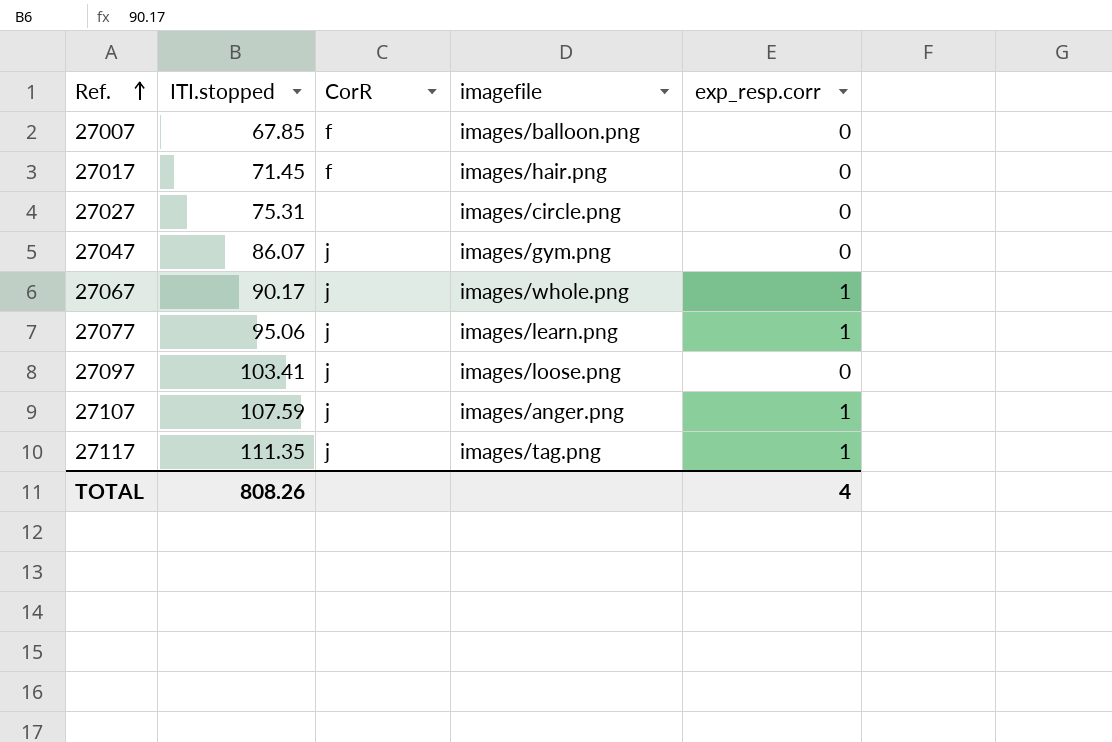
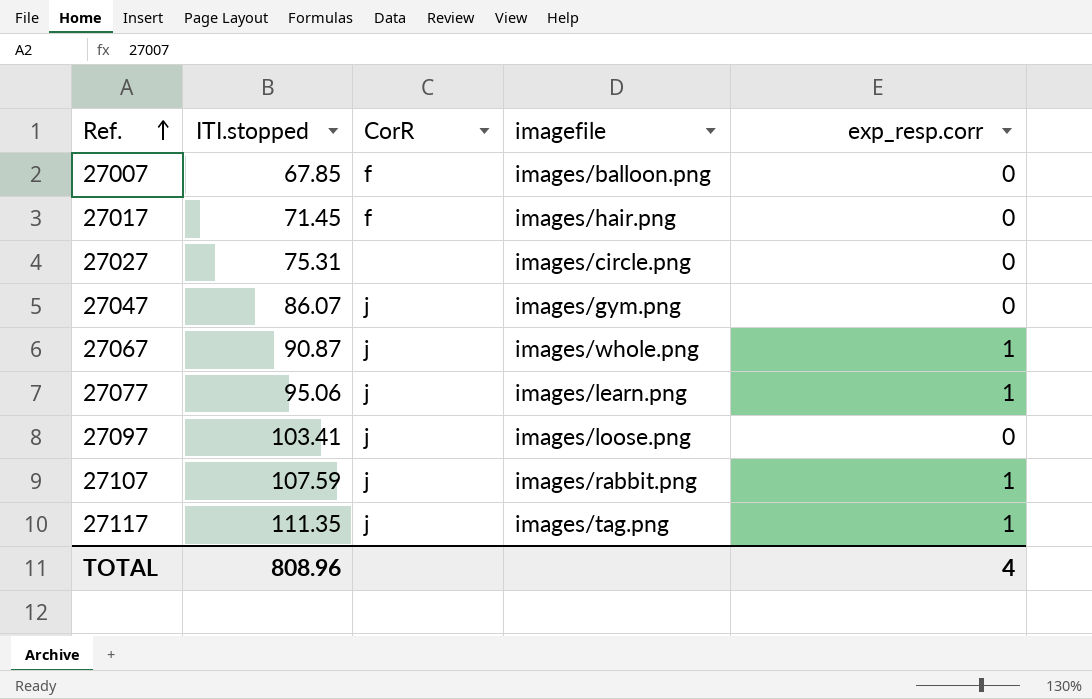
27067 | ITI.stopped: 90.17 -> 90.87
27107 | imagefile: images/anger.png -> images/rabbit.png
TOTAL | ITI.stopped: 808.26 -> 808.96

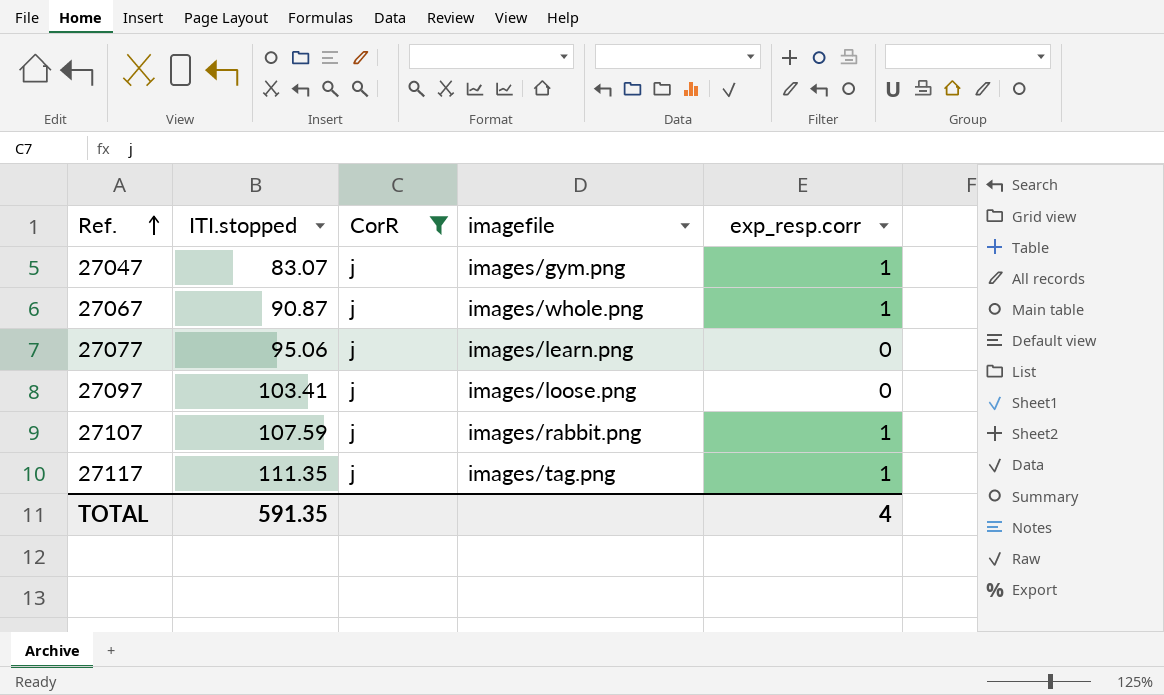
filter: none -> CorR = j
27047 | ITI.stopped: 86.07 -> 83.07
27047 | exp_resp.corr: 0 -> 1
27077 | exp_resp.corr: 1 -> 0
TOTAL | ITI.stopped: 808.96 -> 591.35

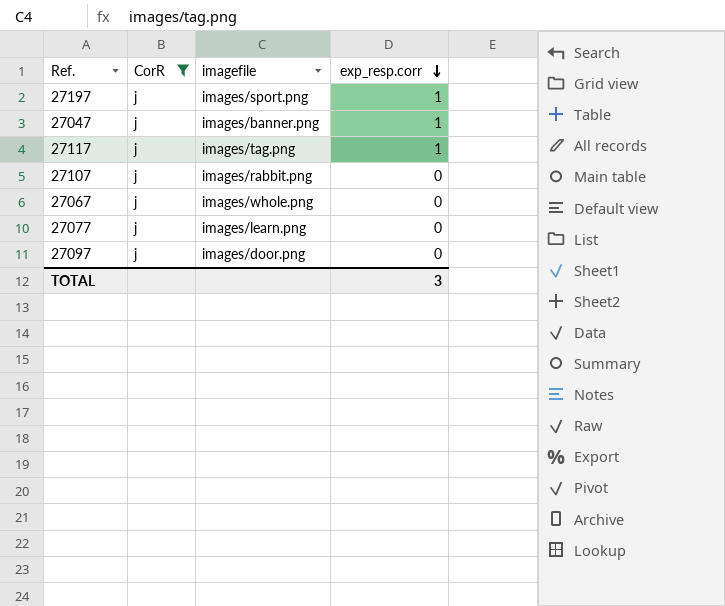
row order: Ref. ascending -> exp_resp.corr descending
column ITI.stopped | position: 2 -> none
row 27197: none -> j | images/sport.png | 1
27047 | imagefile: images/gym.png -> images/banner.png
27107 | exp_resp.corr: 1 -> 0
27067 | exp_resp.corr: 1 -> 0
27097 | imagefile: images/loose.png -> images/door.png
TOTAL | exp_resp.corr: 4 -> 3

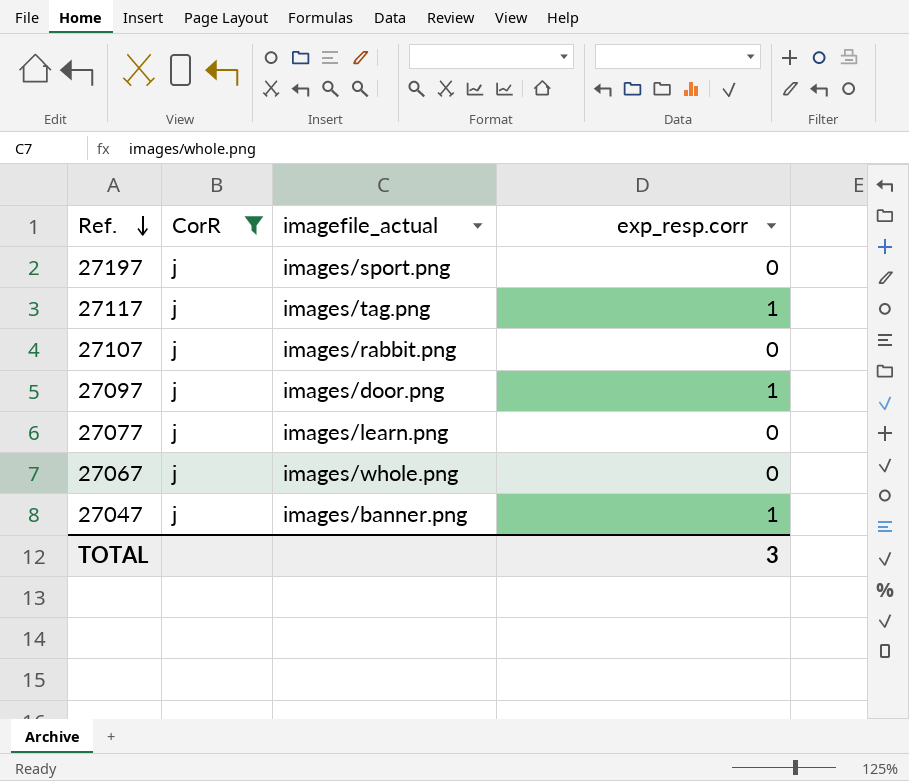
row order: exp_resp.corr descending -> Ref. descending
column name: imagefile -> imagefile_actual
27197 | exp_resp.corr: 1 -> 0
27097 | exp_resp.corr: 0 -> 1

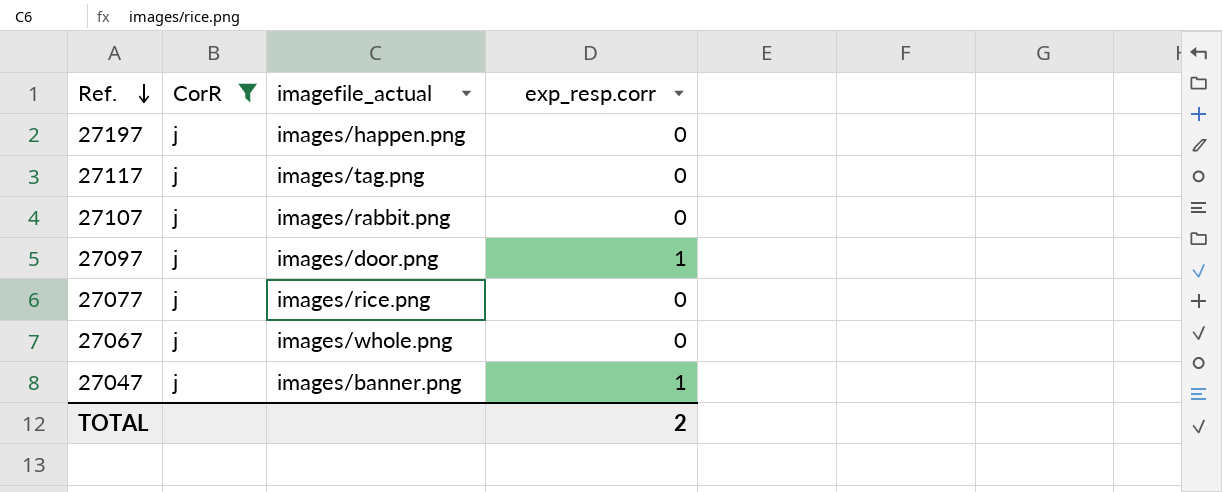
27197 | imagefile_actual: images/sport.png -> images/happen.png
27117 | exp_resp.corr: 1 -> 0
27077 | imagefile_actual: images/learn.png -> images/rice.png
TOTAL | exp_resp.corr: 3 -> 2

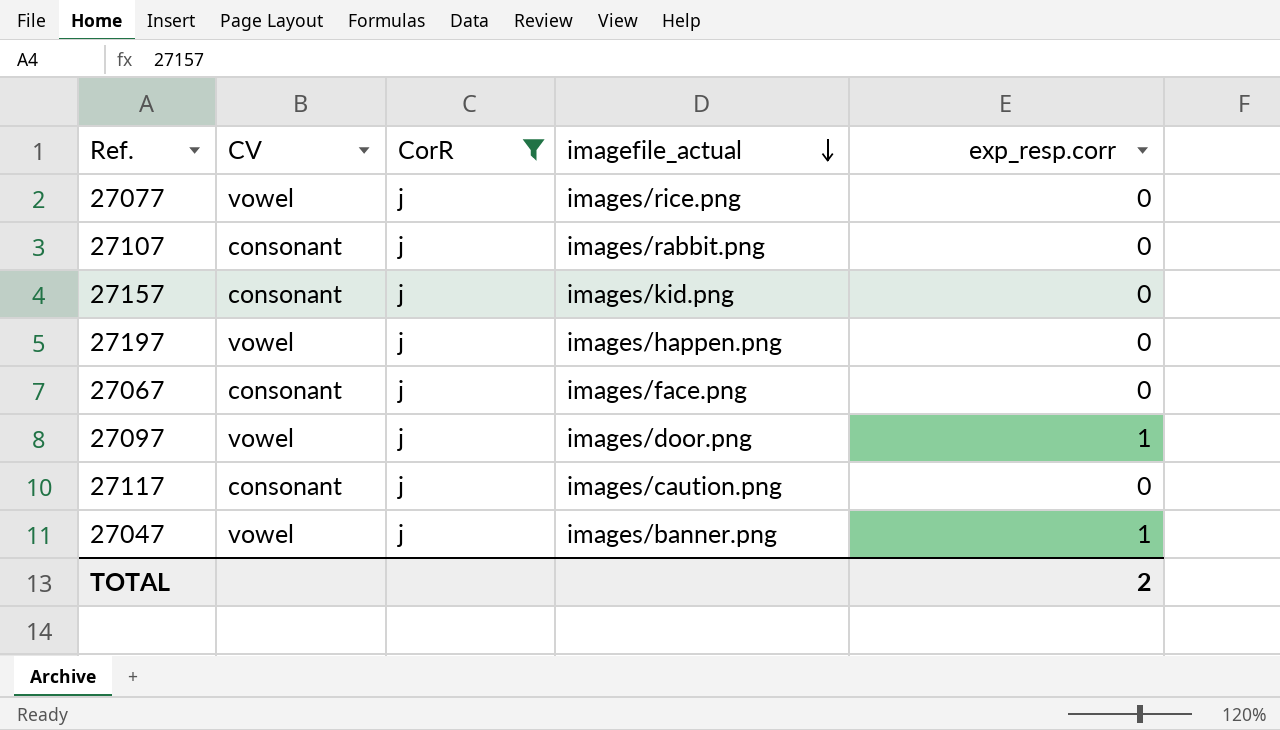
row order: Ref. descending -> imagefile_actual descending
column CV | position: none -> 2
row 27157: none -> consonant | j | images/kid.png | 0
27067 | imagefile_actual: images/whole.png -> images/face.png
27117 | imagefile_actual: images/tag.png -> images/caution.png

